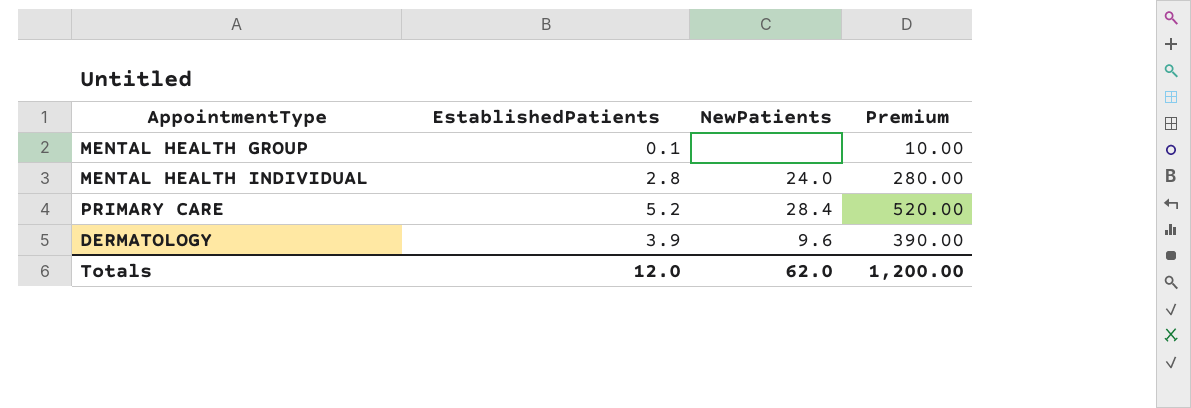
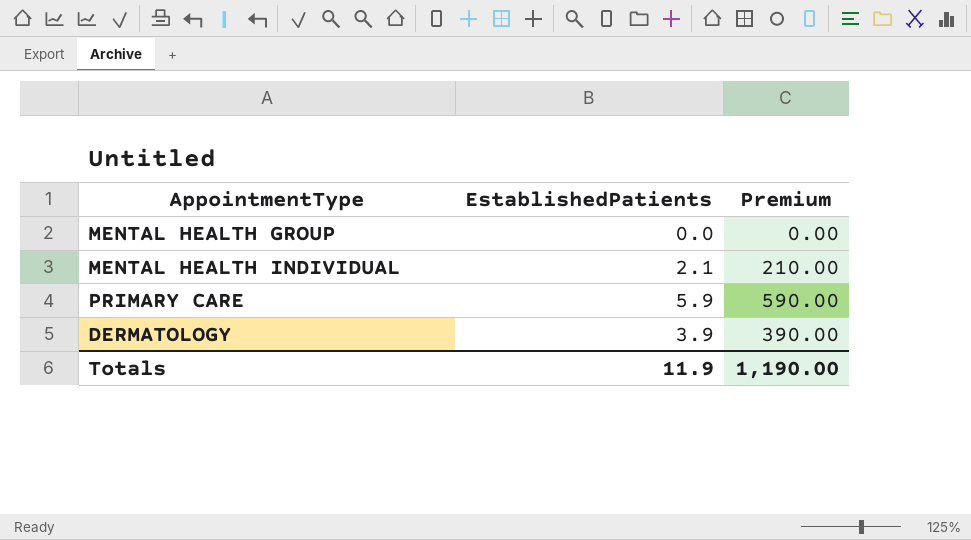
column NewPatients | position: 3 -> none
MENTAL HEALTH GROUP | EstablishedPatients: 0.1 -> 0.0
MENTAL HEALTH GROUP | Premium: 10.00 -> 0.00
MENTAL HEALTH INDIVIDUAL | EstablishedPatients: 2.8 -> 2.1
MENTAL HEALTH INDIVIDUAL | Premium: 280.00 -> 210.00
PRIMARY CARE | EstablishedPatients: 5.2 -> 5.9
PRIMARY CARE | Premium: 520.00 -> 590.00
Totals | EstablishedPatients: 12.0 -> 11.9
Totals | Premium: 1,200.00 -> 1,190.00

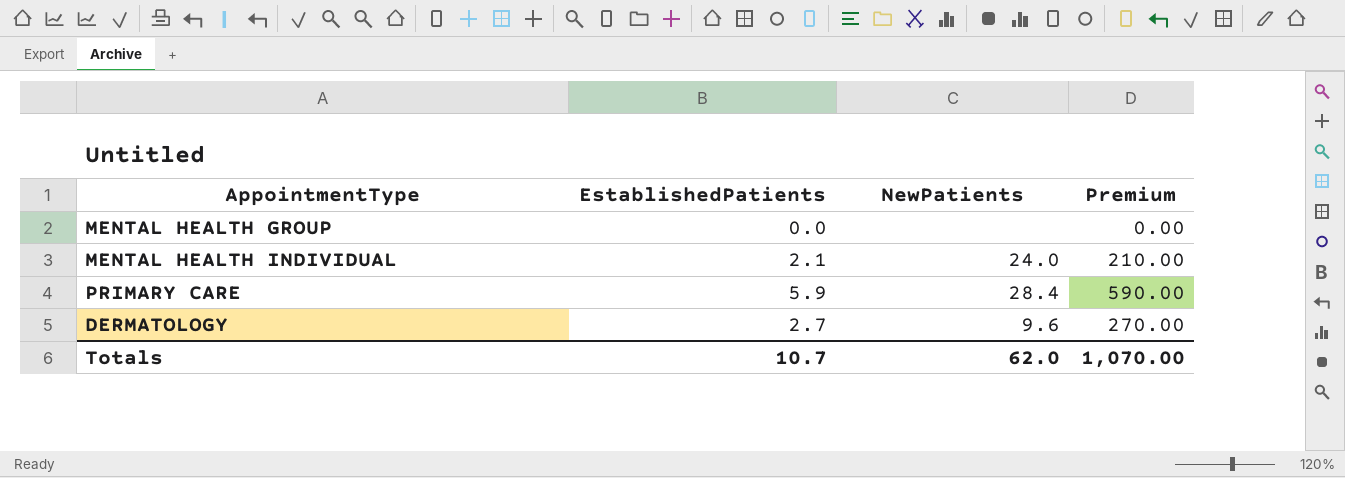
column NewPatients | position: none -> 3
DERMATOLOGY | EstablishedPatients: 3.9 -> 2.7
DERMATOLOGY | Premium: 390.00 -> 270.00
Totals | EstablishedPatients: 11.9 -> 10.7
Totals | Premium: 1,190.00 -> 1,070.00

